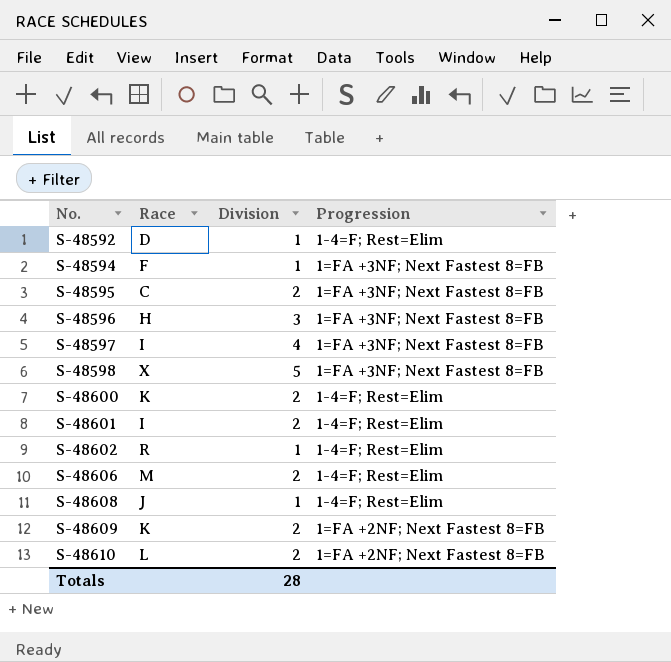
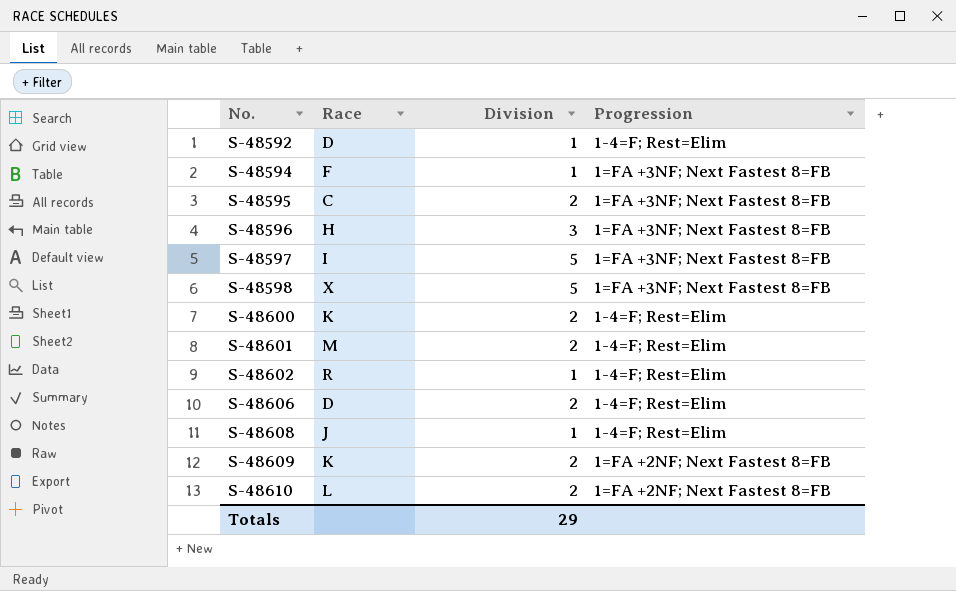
S-48597 | Division: 4 -> 5
S-48601 | Race: I -> M
S-48606 | Race: M -> D
Totals | Division: 28 -> 29

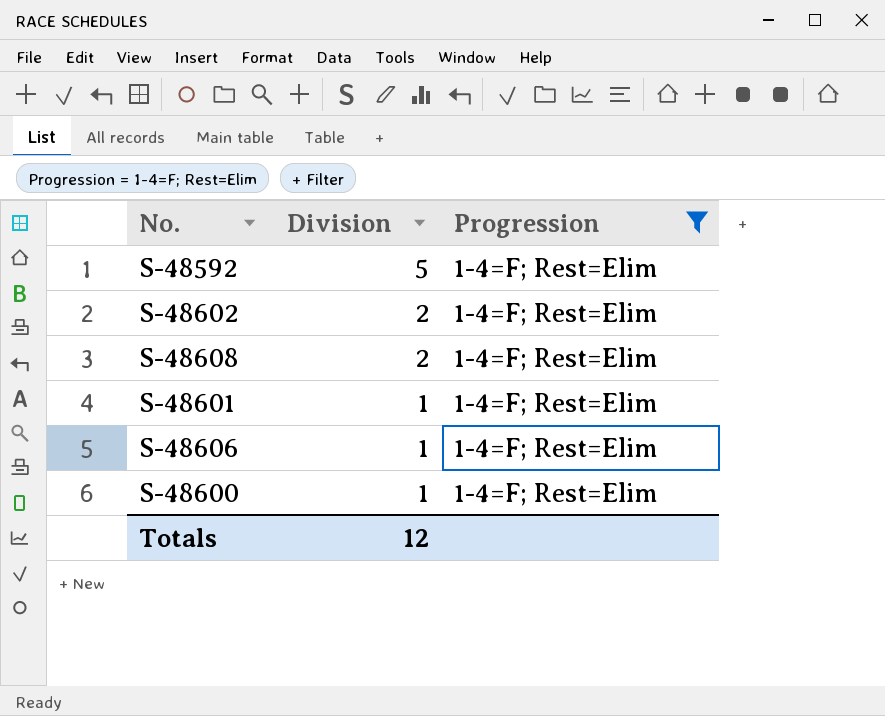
filter: none -> Progression = 1-4=F; Rest=Elim
row order: No. ascending -> Division descending
column Race | position: 2 -> none
S-48592 | Division: 1 -> 5
S-48602 | Division: 1 -> 2
S-48608 | Division: 1 -> 2
S-48601 | Division: 2 -> 1
S-48606 | Division: 2 -> 1
S-48600 | Division: 2 -> 1
Totals | Division: 29 -> 12

